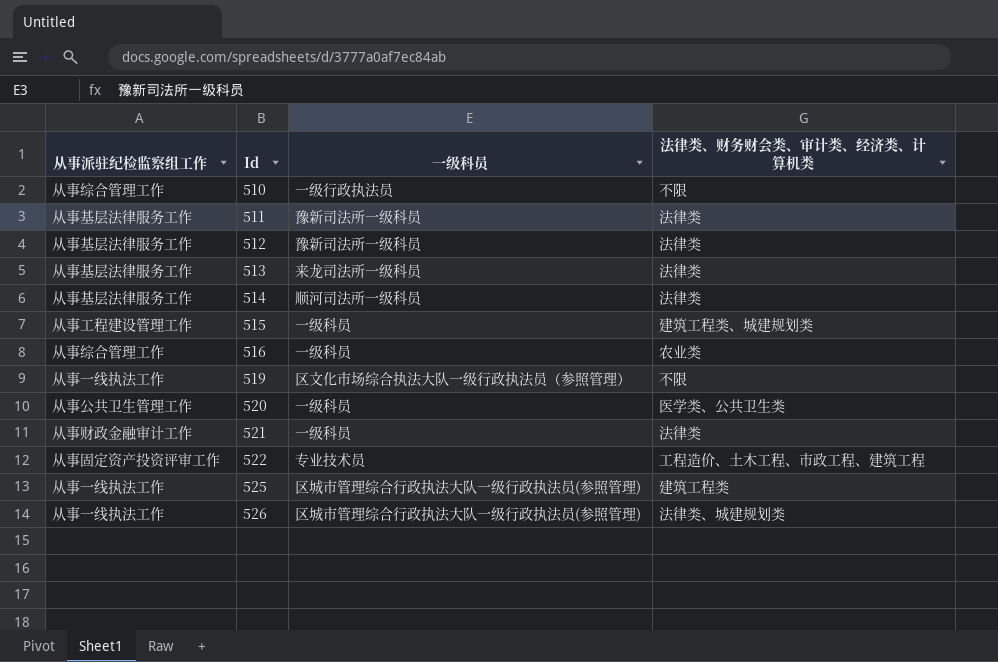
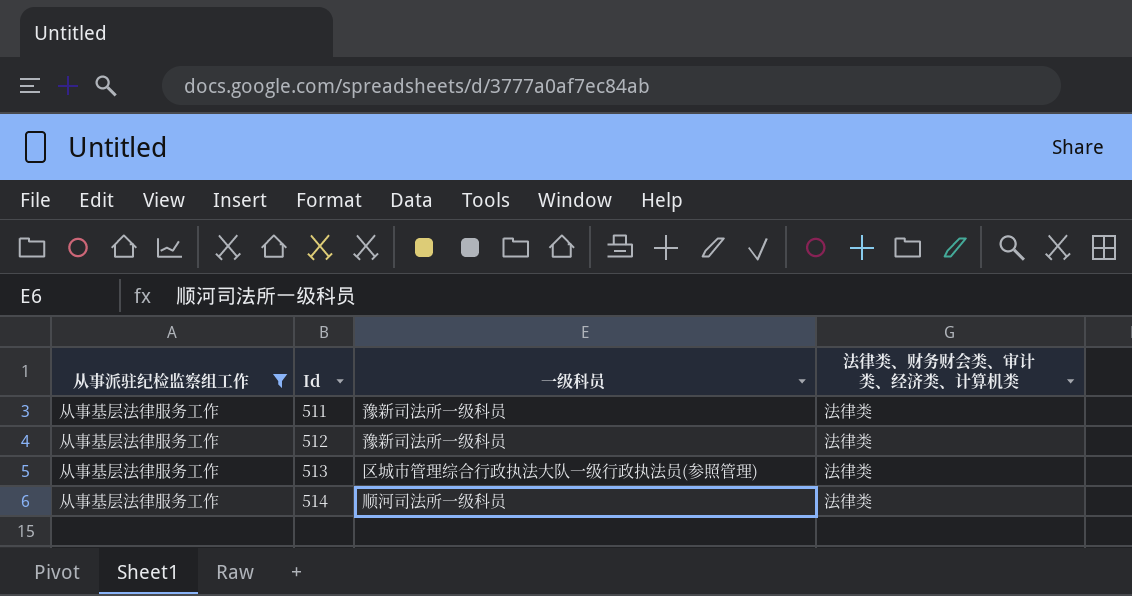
filter: none -> 从事派驻纪检监察组工作 = 从事基层法律服务工作
513 | 一级科员: 来龙司法所一级科员 -> 区城市管理综合行政执法大队一级行政执法员(参照管理)

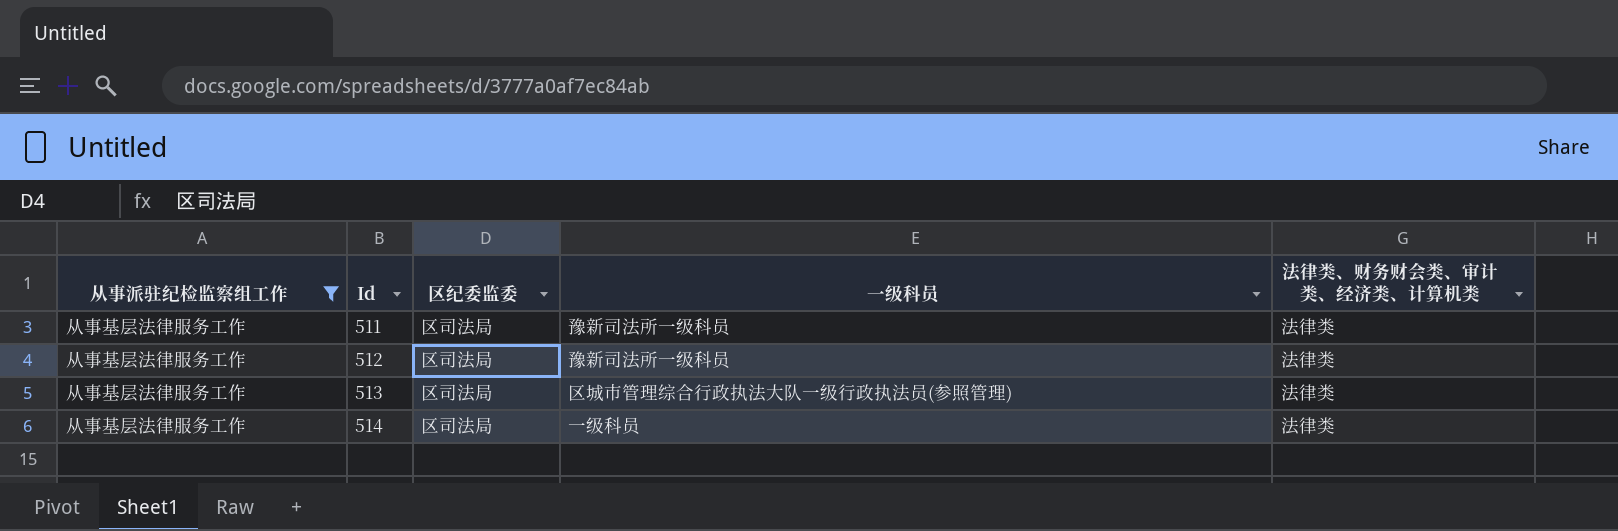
column 区纪委监委 | position: none -> 3
514 | 一级科员: 顺河司法所一级科员 -> 一级科员

